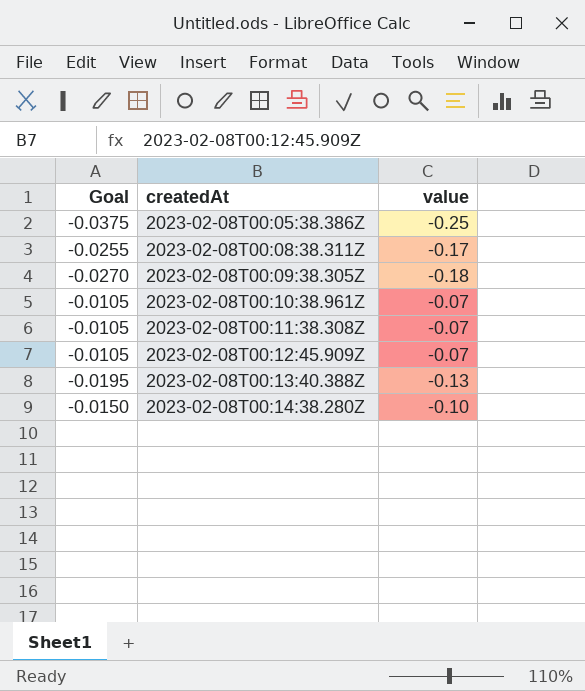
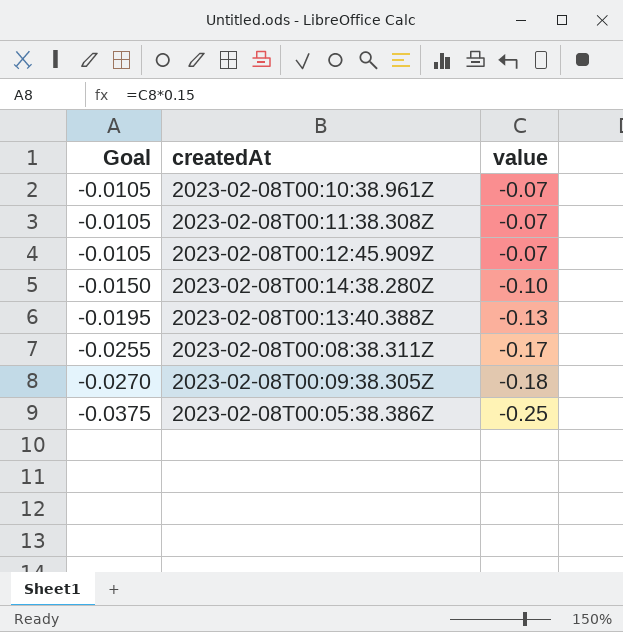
row order: createdAt ascending -> Goal descending

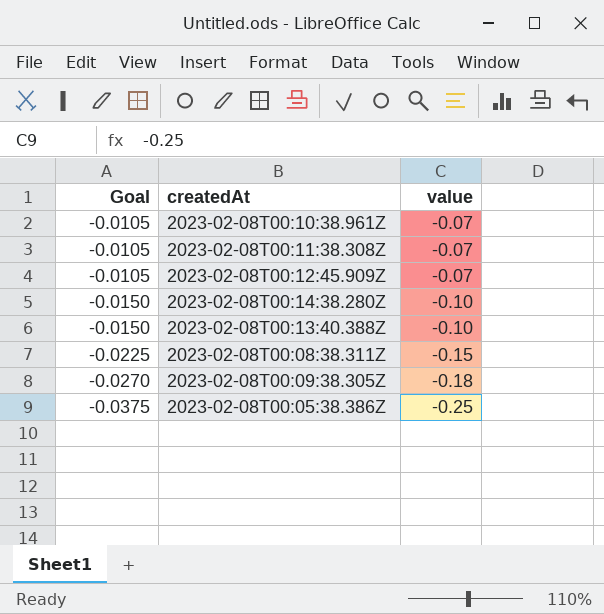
2023-02-08T00:13:40.388Z | Goal: -0.0195 -> -0.0150
2023-02-08T00:13:40.388Z | value: -0.13 -> -0.10
2023-02-08T00:08:38.311Z | Goal: -0.0255 -> -0.0225
2023-02-08T00:08:38.311Z | value: -0.17 -> -0.15

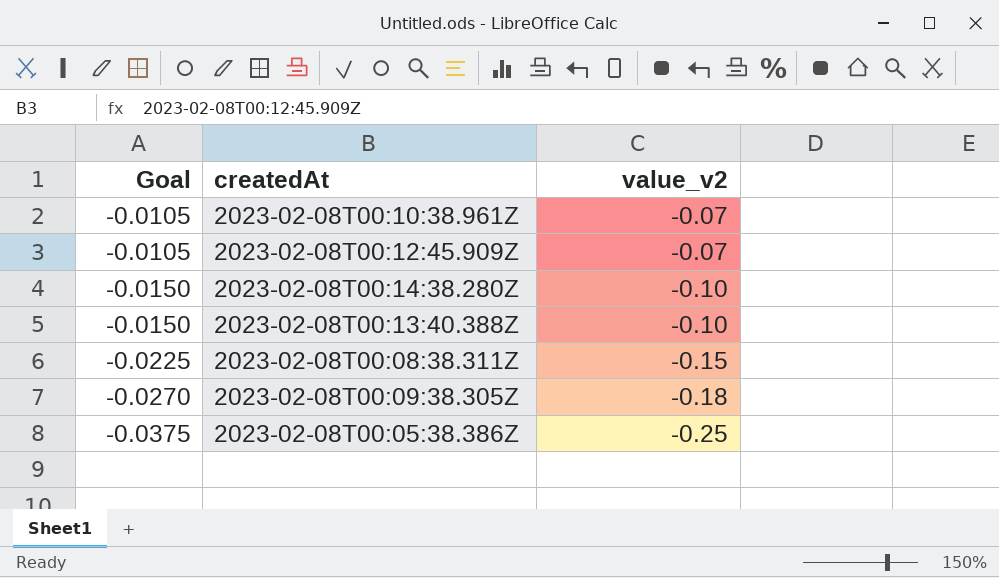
column name: value -> value_v2
row 2023-02-08T00:11:38.308Z: -0.0105 | -0.07 -> none

